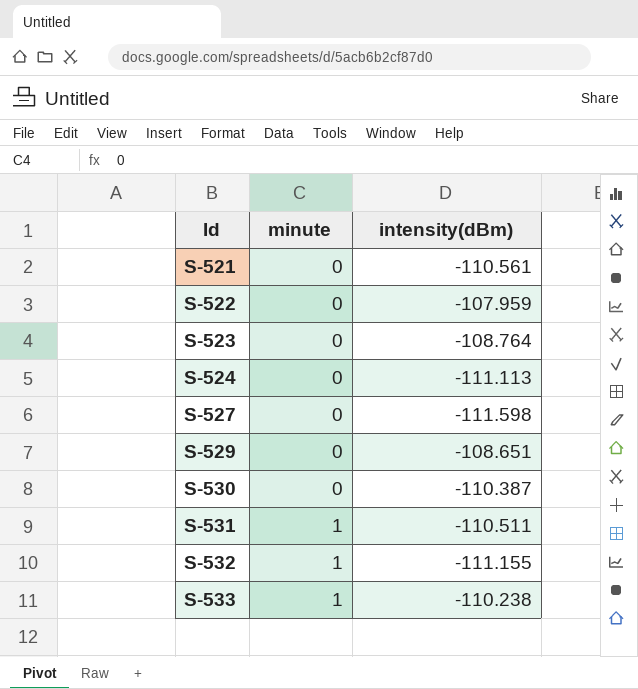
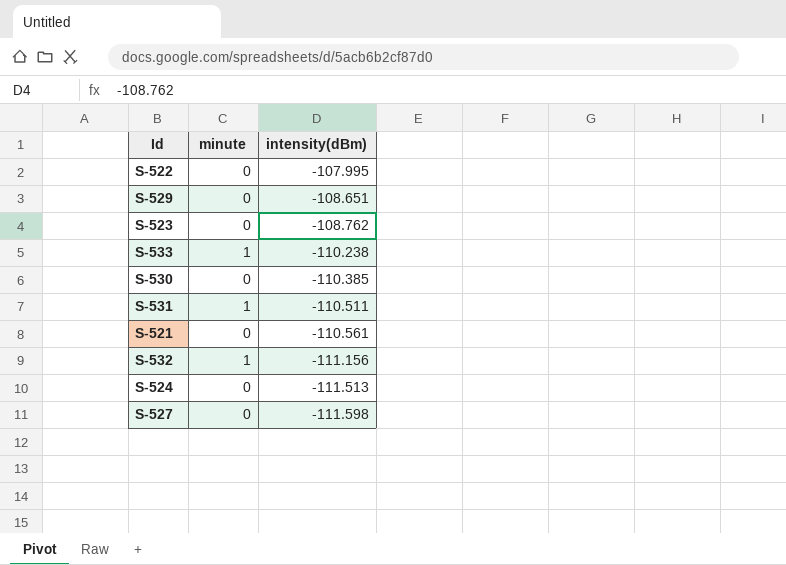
row order: Id ascending -> intensity(dBm) descending
S-522 | intensity(dBm): -107.959 -> -107.995
S-523 | intensity(dBm): -108.764 -> -108.762
S-530 | intensity(dBm): -110.387 -> -110.385
S-532 | intensity(dBm): -111.155 -> -111.156
S-524 | intensity(dBm): -111.113 -> -111.513

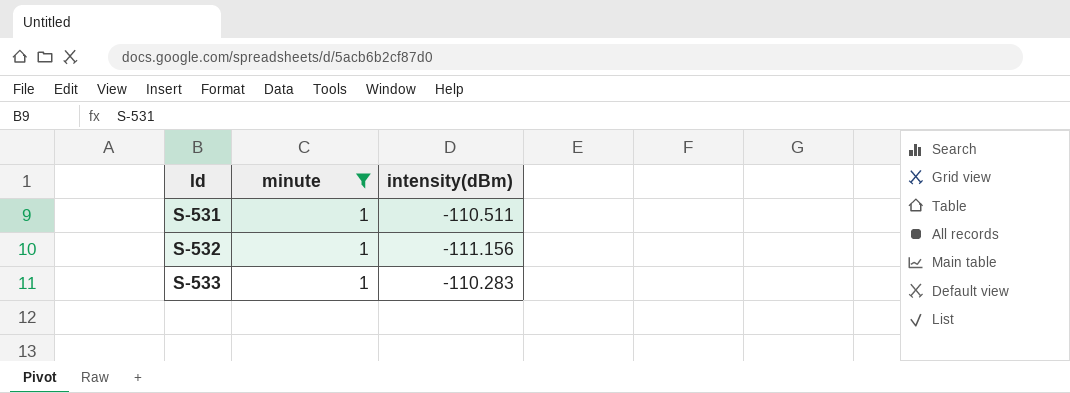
filter: none -> minute = 1
row order: intensity(dBm) descending -> Id ascending
S-533 | intensity(dBm): -110.238 -> -110.283

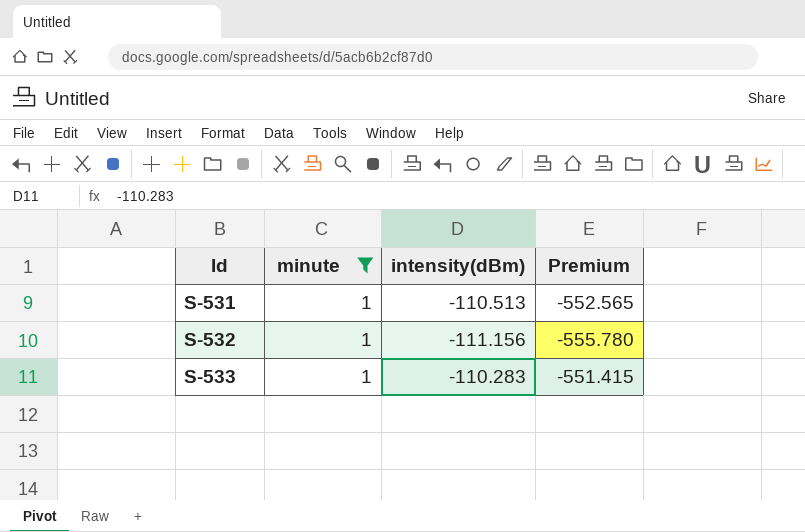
column Premium | formula: none -> [intensity(dBm)] * 5
S-531 | intensity(dBm): -110.511 -> -110.513

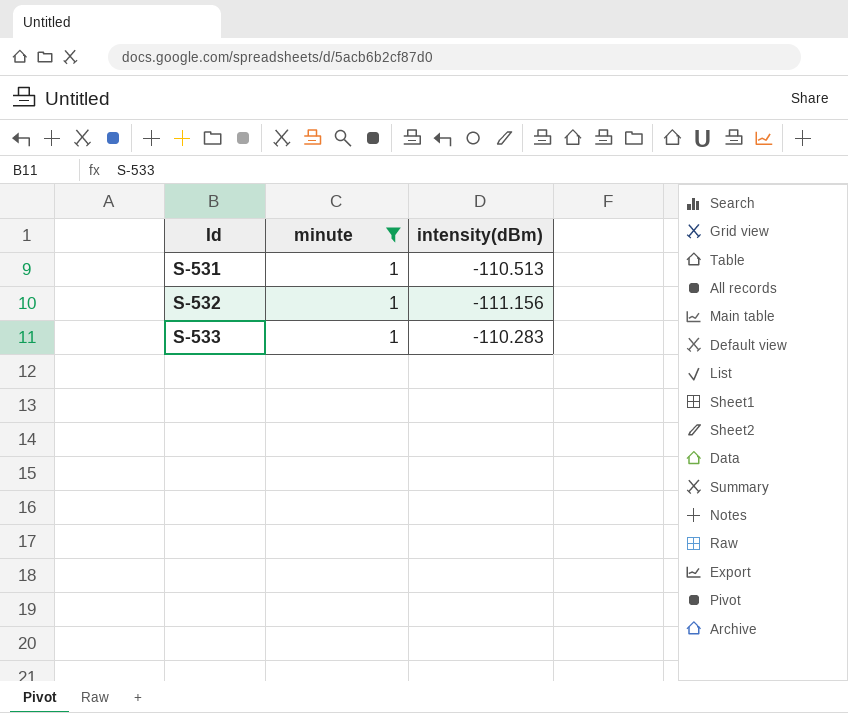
column Premium | formula: [intensity(dBm)] * 5 -> none

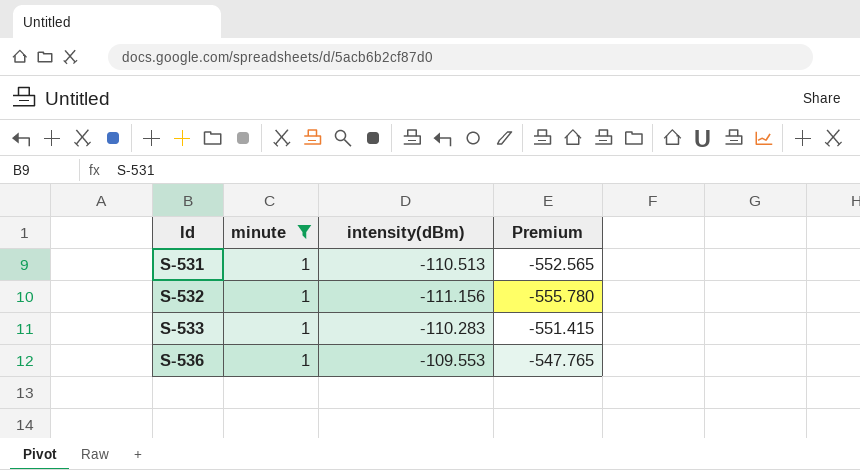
column Premium | formula: none -> [intensity(dBm)] * 5
row S-536: none -> 1 | -109.553 | -547.765

